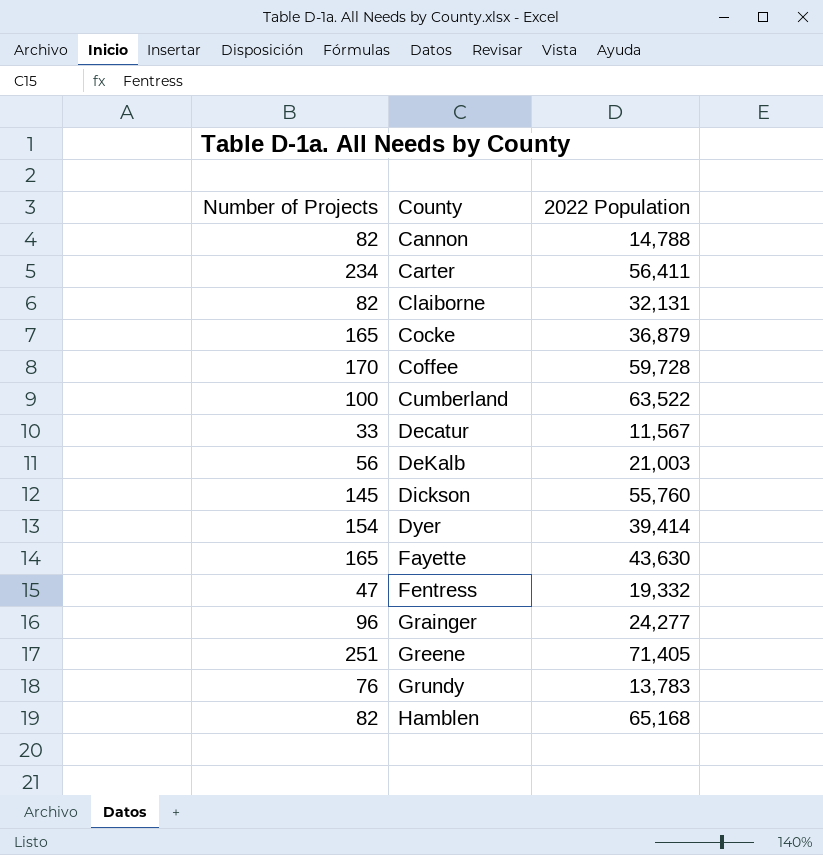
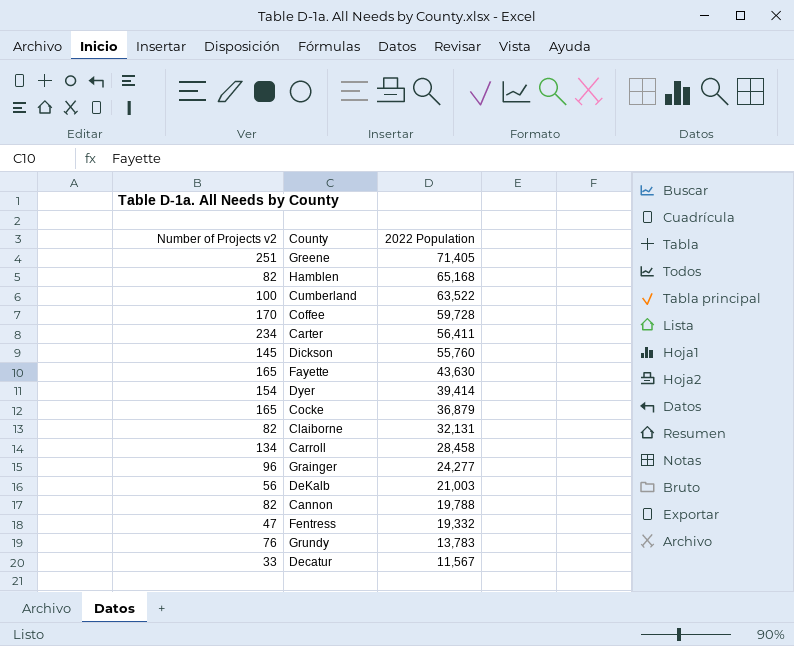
row order: County ascending -> 2022 Population descending
column name: Number of Projects -> Number of Projects v2
row Carroll: none -> 134 | 28,458
Cannon | 2022 Population: 14,788 -> 19,788

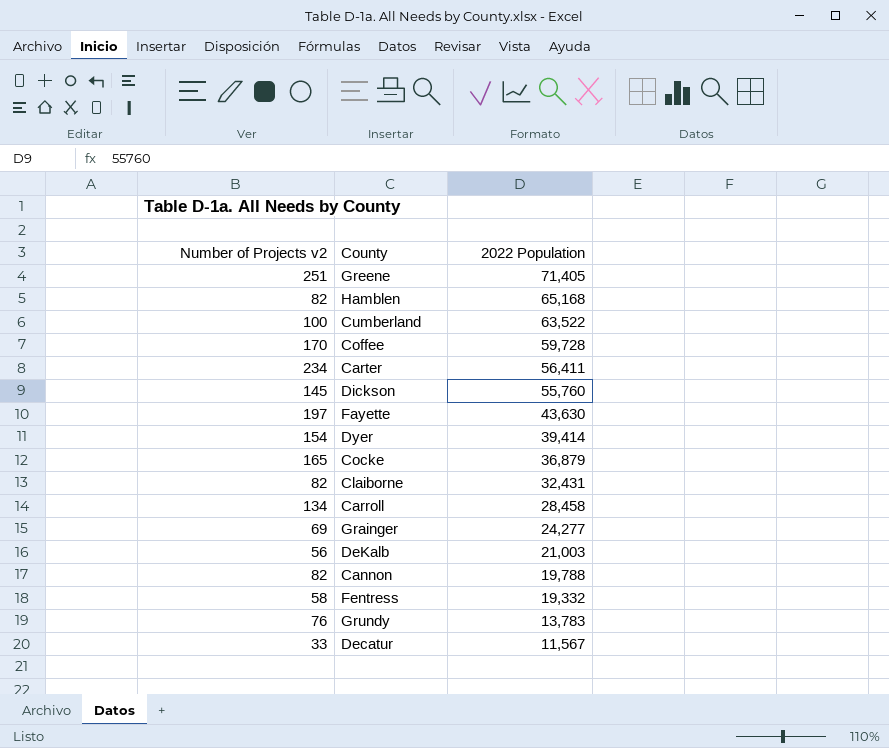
Fayette | Number of Projects v2: 165 -> 197
Claiborne | 2022 Population: 32,131 -> 32,431
Grainger | Number of Projects v2: 96 -> 69
Fentress | Number of Projects v2: 47 -> 58

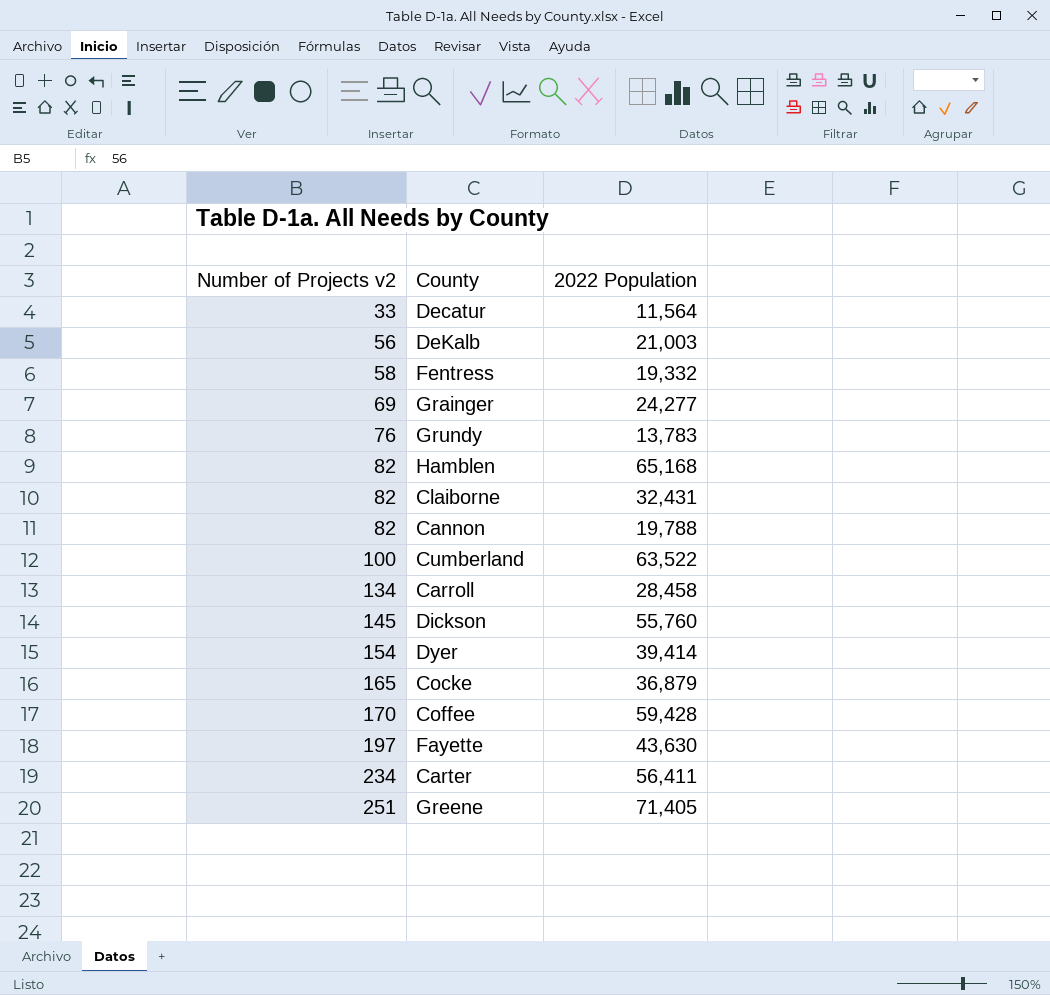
row order: 2022 Population descending -> Number of Projects v2 ascending
Decatur | 2022 Population: 11,567 -> 11,564
Coffee | 2022 Population: 59,728 -> 59,428

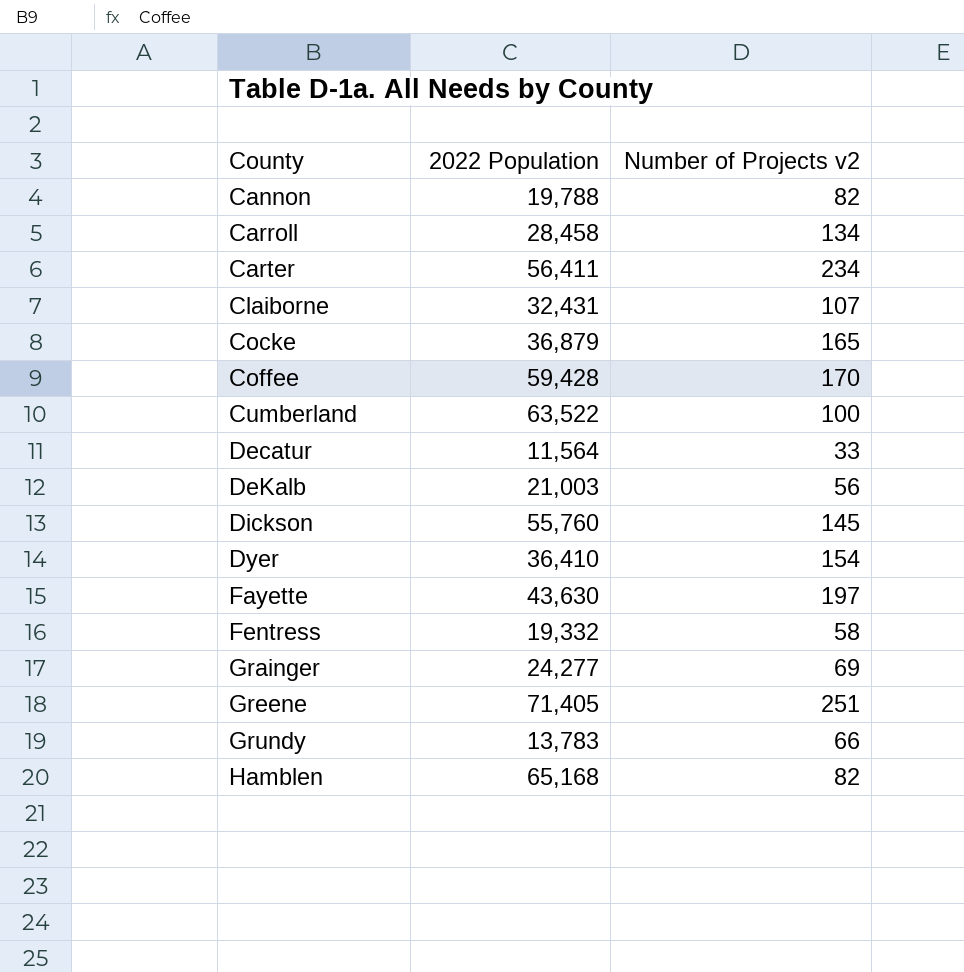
row order: Number of Projects v2 ascending -> County ascending
column Number of Projects v2 | position: 1 -> 3
Claiborne | Number of Projects v2: 82 -> 107
Dyer | 2022 Population: 39,414 -> 36,410
Grundy | Number of Projects v2: 76 -> 66

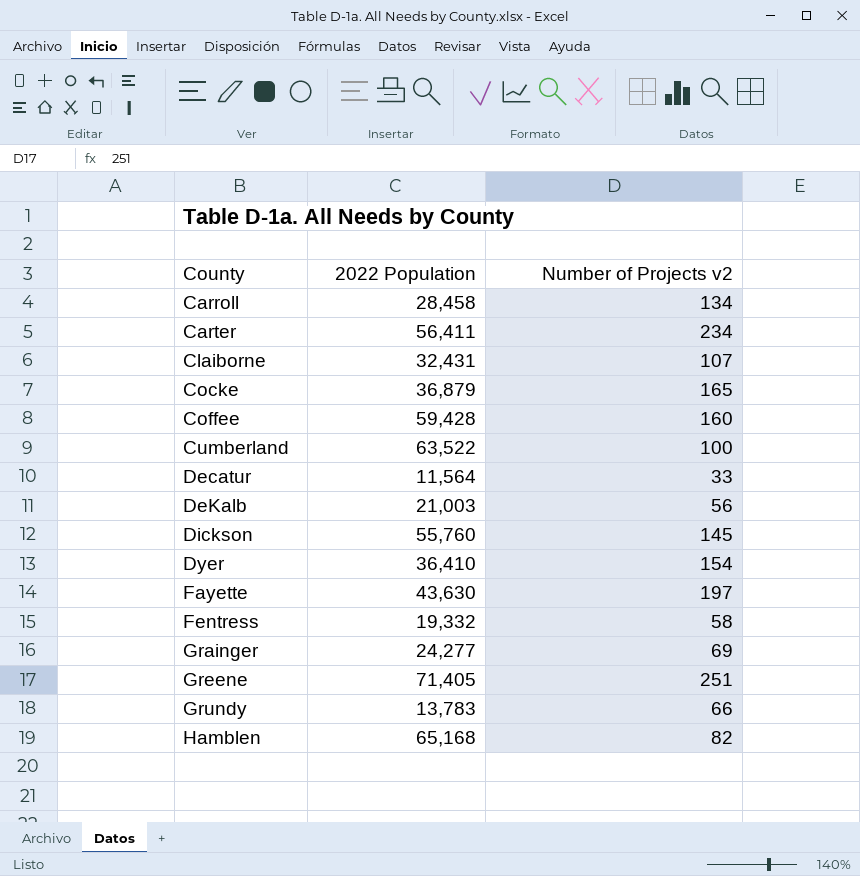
row Cannon: 19,788 | 82 -> none
Coffee | Number of Projects v2: 170 -> 160

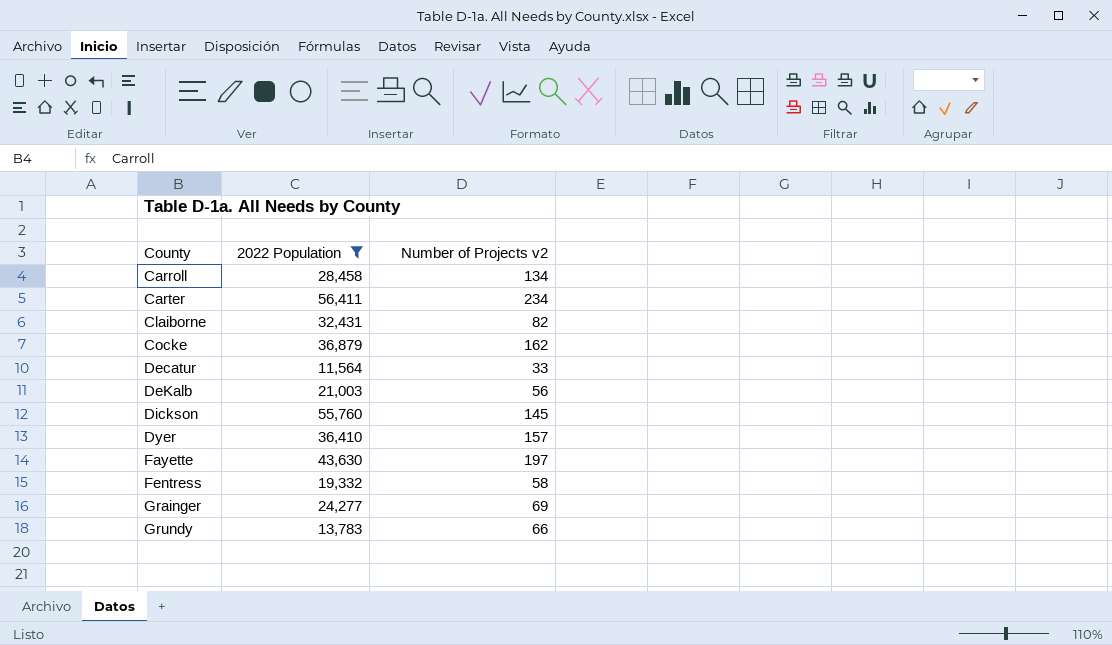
filter: none -> 2022 Population <= 56,411
Claiborne | Number of Projects v2: 107 -> 82
Cocke | Number of Projects v2: 165 -> 162
Dyer | Number of Projects v2: 154 -> 157

